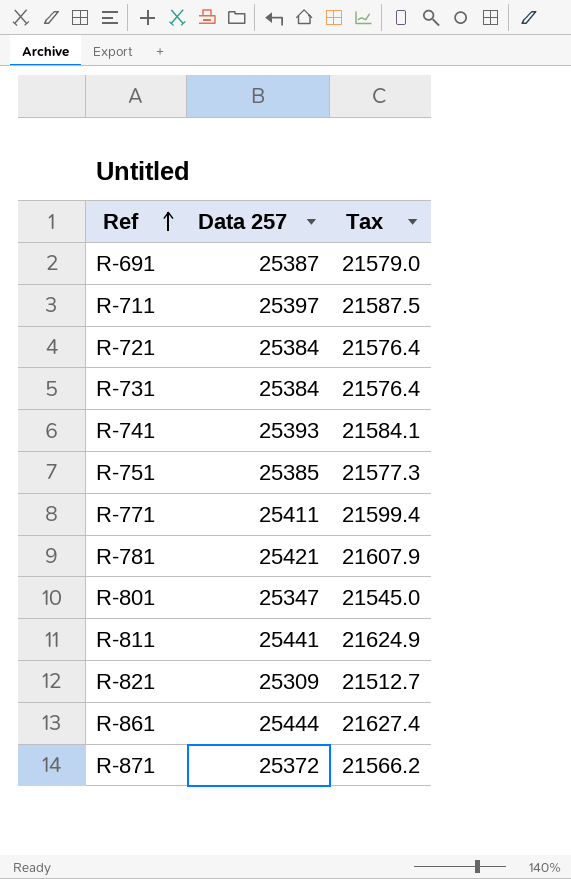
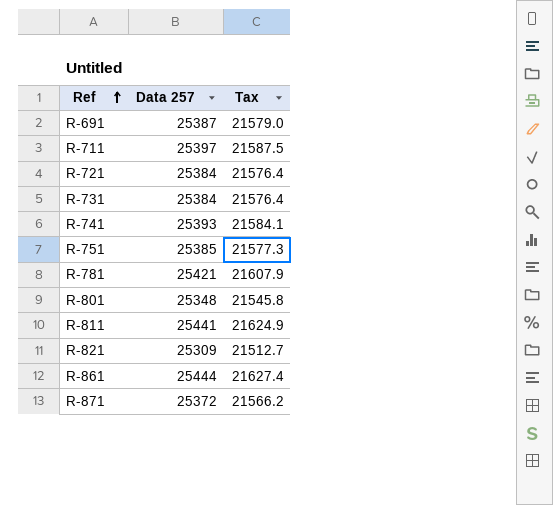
row R-771: 25411 | 21599.4 -> none
R-801 | Data 257: 25347 -> 25348
R-801 | Tax: 21545.0 -> 21545.8

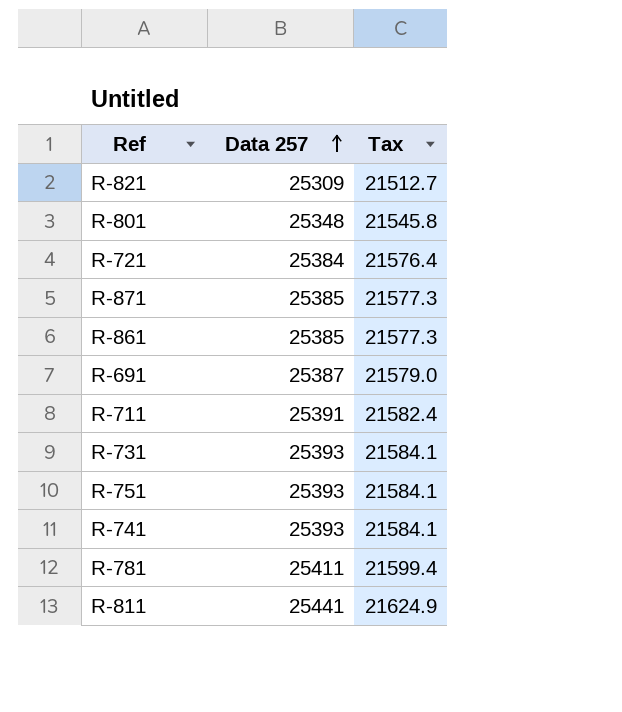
row order: Ref ascending -> Data 257 ascending
R-871 | Data 257: 25372 -> 25385
R-871 | Tax: 21566.2 -> 21577.3
R-861 | Data 257: 25444 -> 25385
R-861 | Tax: 21627.4 -> 21577.3
R-711 | Data 257: 25397 -> 25391
R-711 | Tax: 21587.5 -> 21582.4
R-731 | Data 257: 25384 -> 25393
R-731 | Tax: 21576.4 -> 21584.1
R-751 | Data 257: 25385 -> 25393
R-751 | Tax: 21577.3 -> 21584.1
R-781 | Data 257: 25421 -> 25411
R-781 | Tax: 21607.9 -> 21599.4

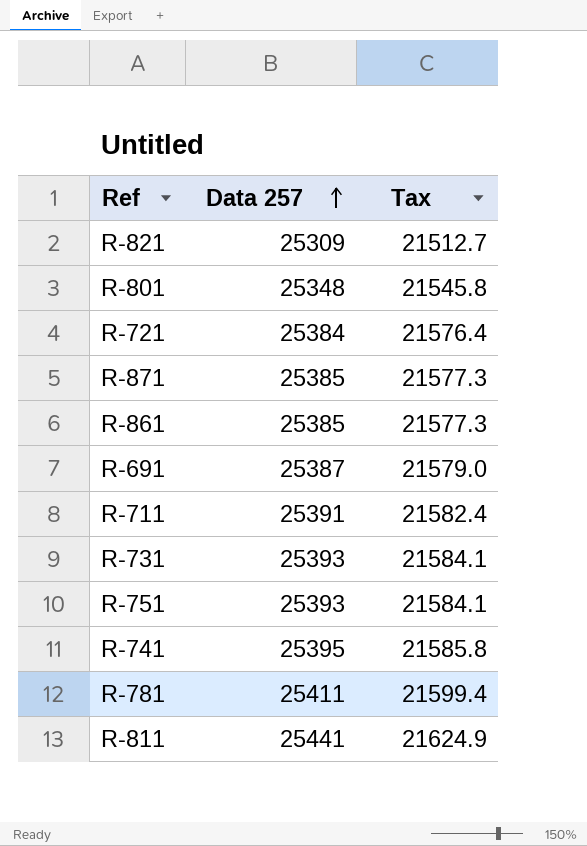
R-741 | Data 257: 25393 -> 25395
R-741 | Tax: 21584.1 -> 21585.8

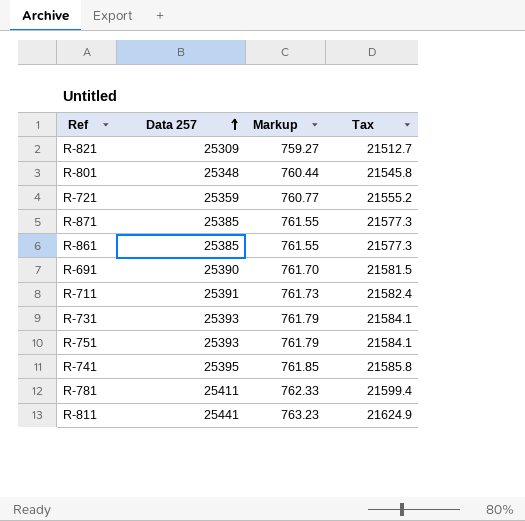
column Markup | formula: none -> [Data 257] * 0.03
R-721 | Data 257: 25384 -> 25359
R-721 | Tax: 21576.4 -> 21555.2
R-691 | Data 257: 25387 -> 25390
R-691 | Tax: 21579.0 -> 21581.5

